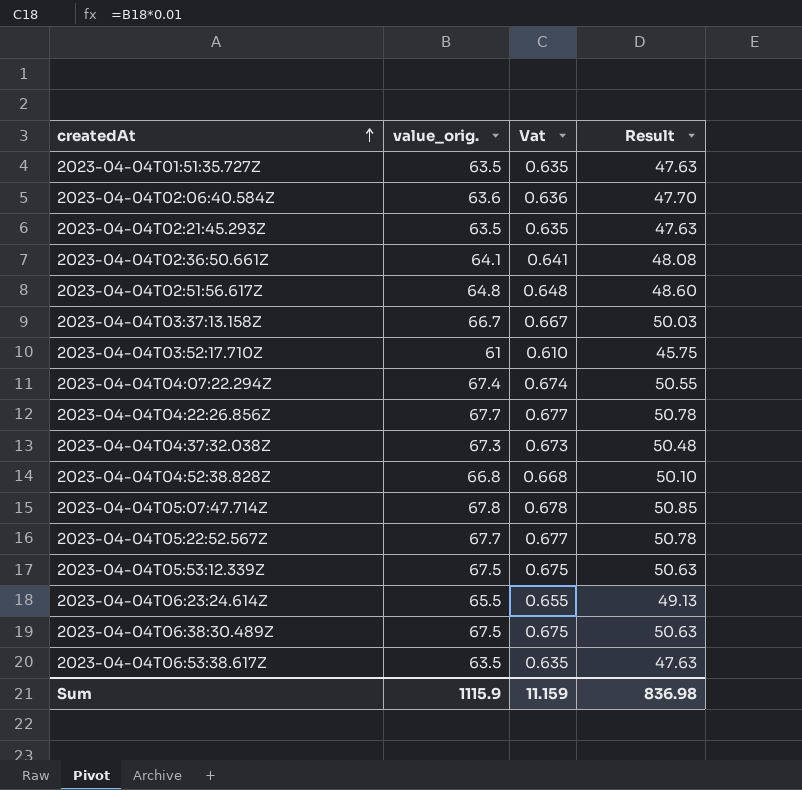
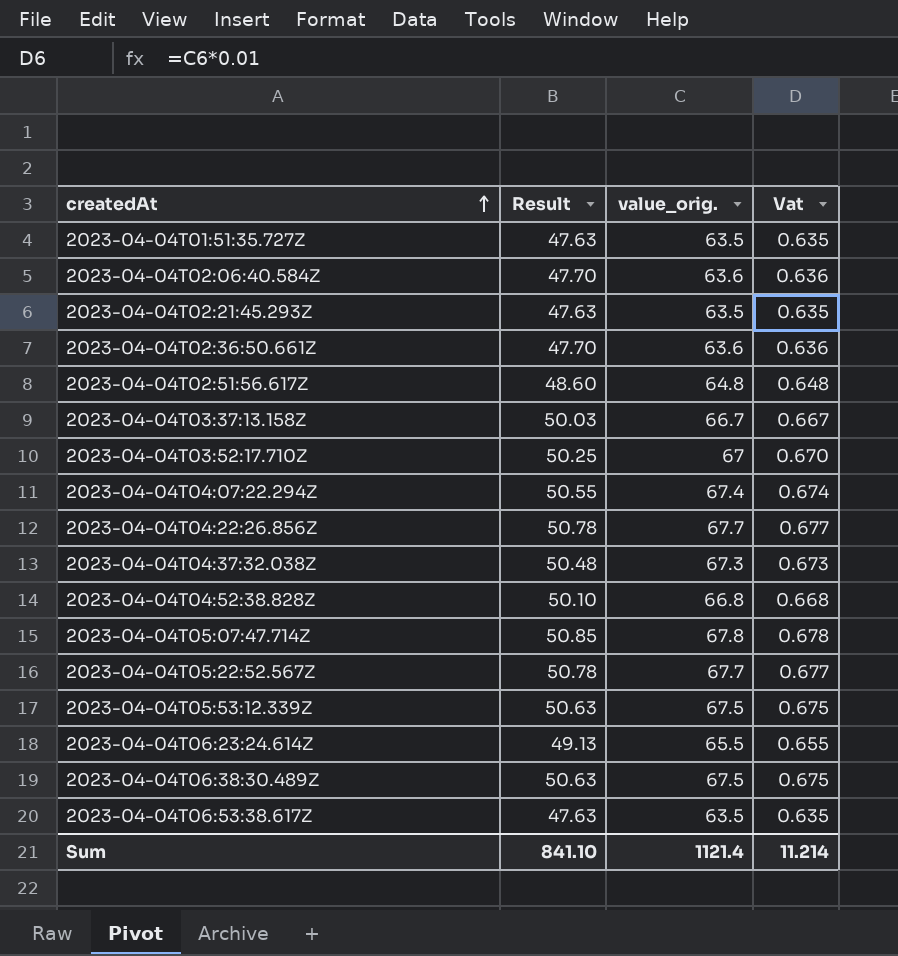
column Result | position: 4 -> 2
2023-04-04T02:36:50.661Z | Result: 48.08 -> 47.70
2023-04-04T02:36:50.661Z | value_orig.: 64.1 -> 63.6
2023-04-04T02:36:50.661Z | Vat: 0.641 -> 0.636
2023-04-04T03:52:17.710Z | Result: 45.75 -> 50.25
2023-04-04T03:52:17.710Z | value_orig.: 61 -> 67
2023-04-04T03:52:17.710Z | Vat: 0.610 -> 0.670
Sum | Result: 836.98 -> 841.10
Sum | value_orig.: 1115.9 -> 1121.4
Sum | Vat: 11.159 -> 11.214

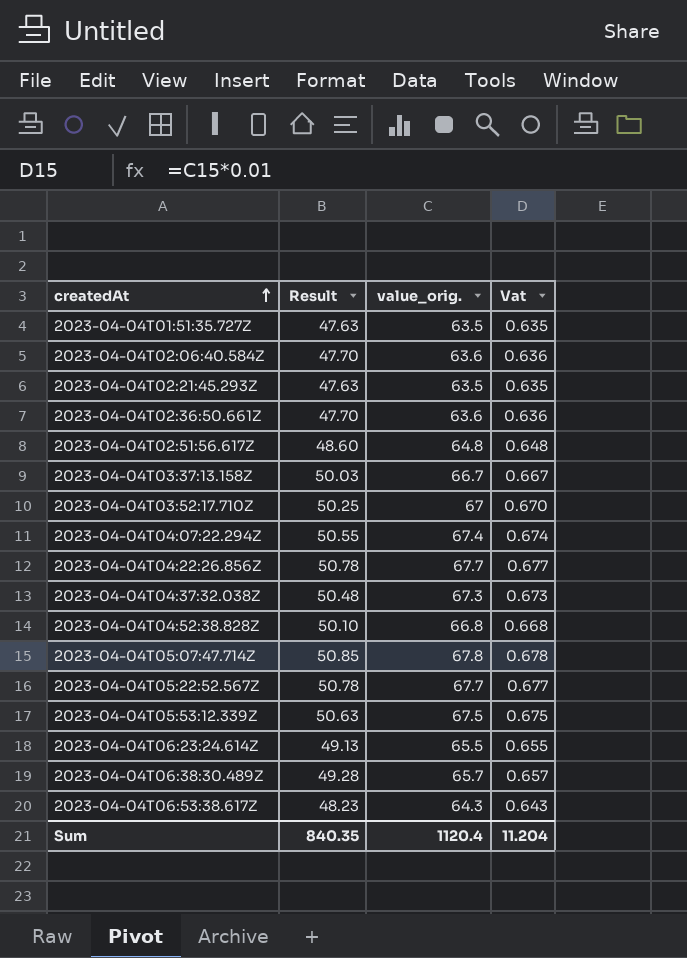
2023-04-04T06:38:30.489Z | Result: 50.63 -> 49.28
2023-04-04T06:38:30.489Z | value_orig.: 67.5 -> 65.7
2023-04-04T06:38:30.489Z | Vat: 0.675 -> 0.657
2023-04-04T06:53:38.617Z | Result: 47.63 -> 48.23
2023-04-04T06:53:38.617Z | value_orig.: 63.5 -> 64.3
2023-04-04T06:53:38.617Z | Vat: 0.635 -> 0.643
Sum | Result: 841.10 -> 840.35
Sum | value_orig.: 1121.4 -> 1120.4
Sum | Vat: 11.214 -> 11.204

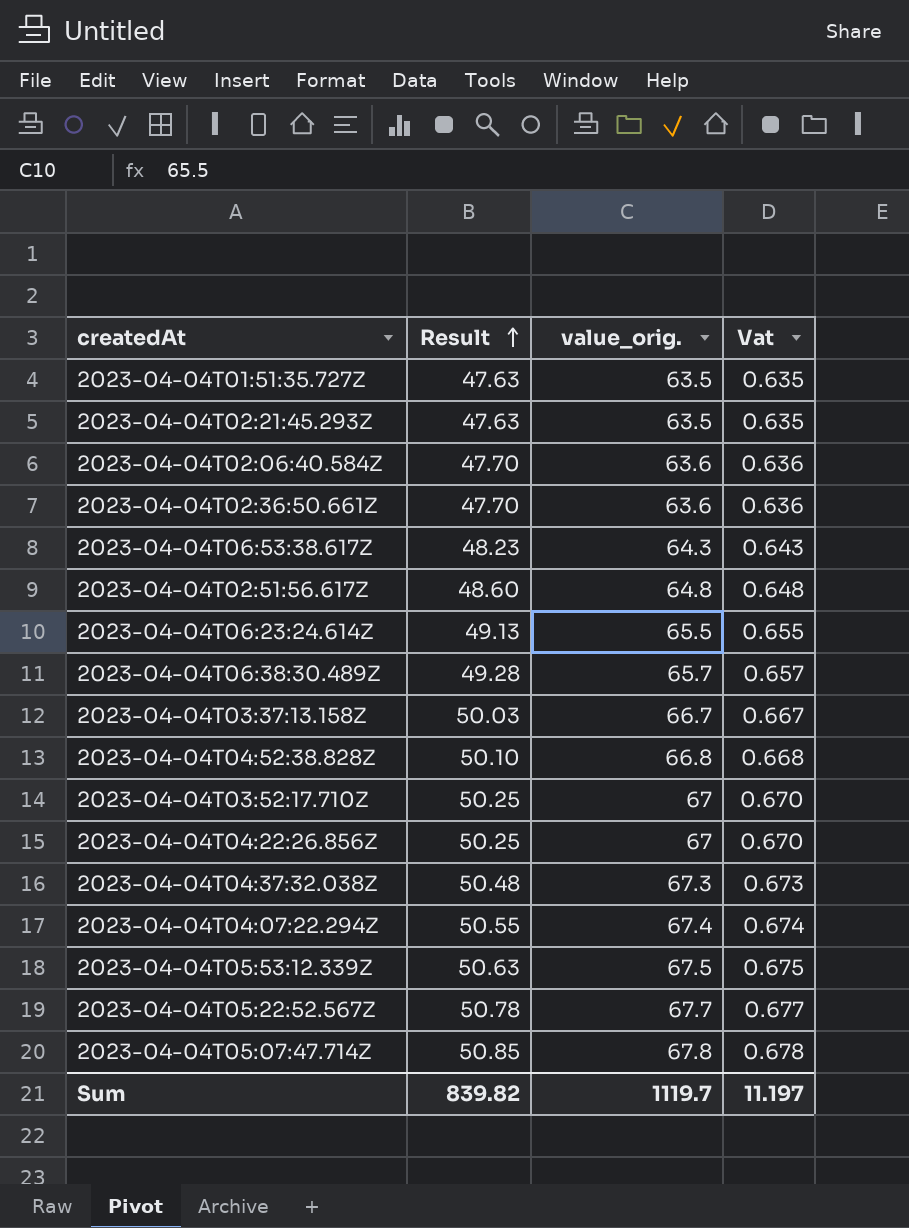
row order: createdAt ascending -> Result ascending
2023-04-04T04:22:26.856Z | Result: 50.78 -> 50.25
2023-04-04T04:22:26.856Z | value_orig.: 67.7 -> 67
2023-04-04T04:22:26.856Z | Vat: 0.677 -> 0.670
Sum | Result: 840.35 -> 839.82
Sum | value_orig.: 1120.4 -> 1119.7
Sum | Vat: 11.204 -> 11.197

